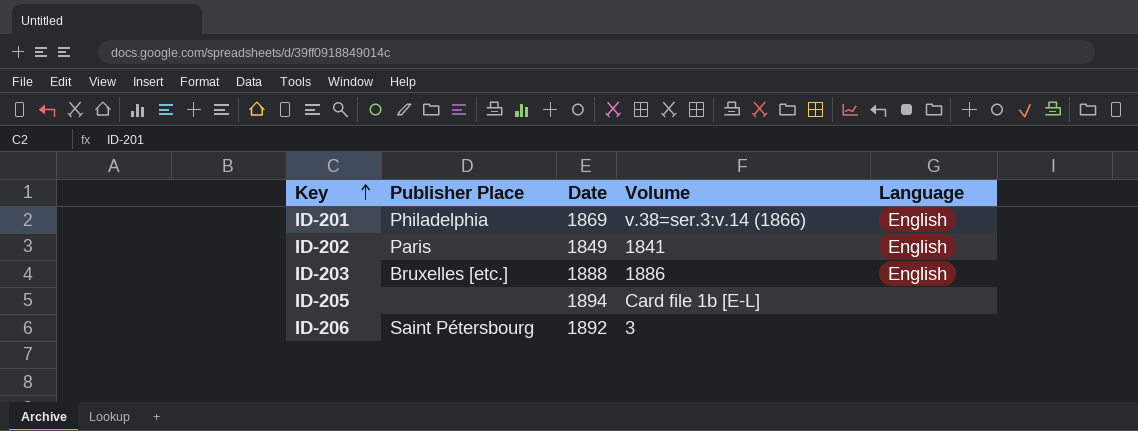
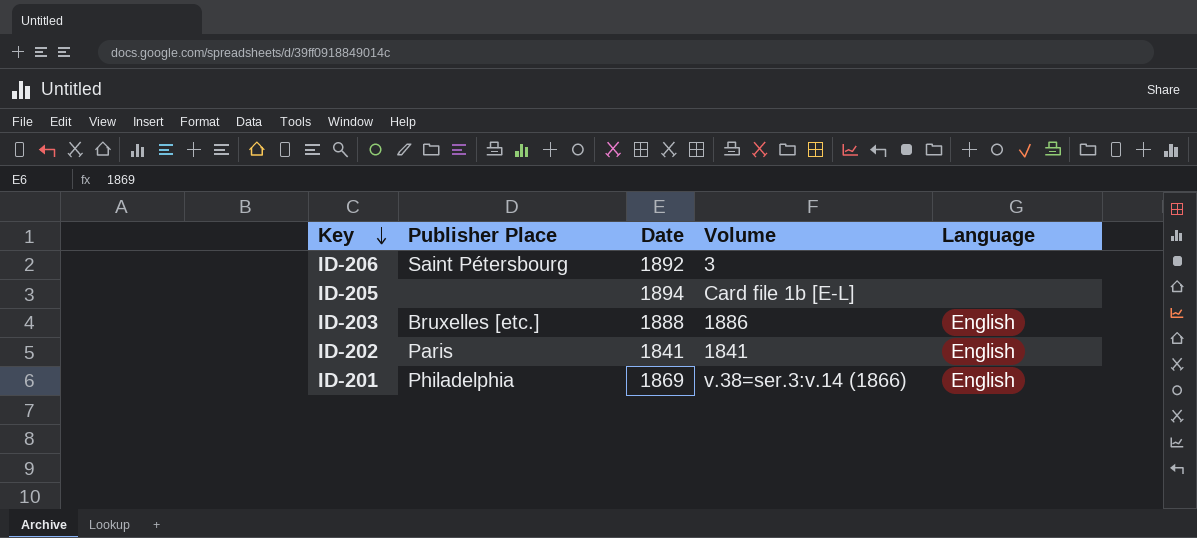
row order: Key ascending -> Key descending
ID-202 | Date: 1849 -> 1841

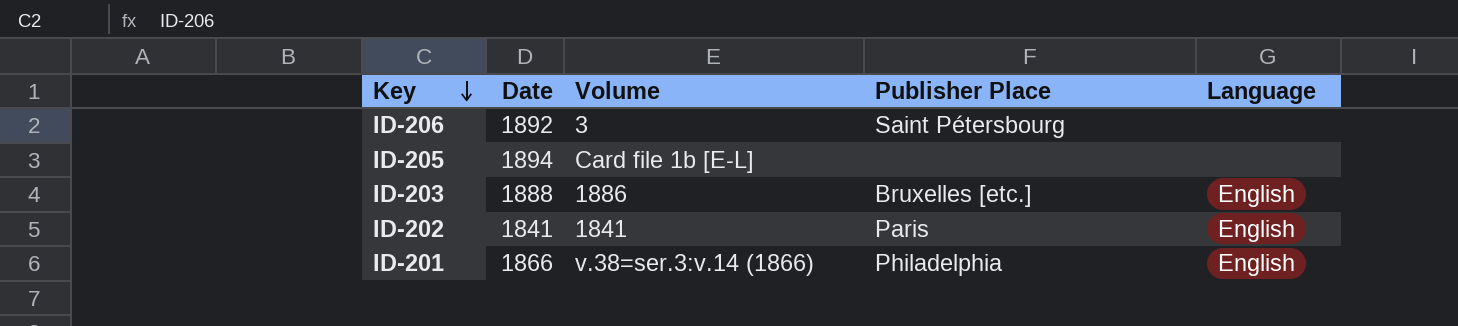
column Publisher Place | position: 2 -> 4
ID-201 | Date: 1869 -> 1866

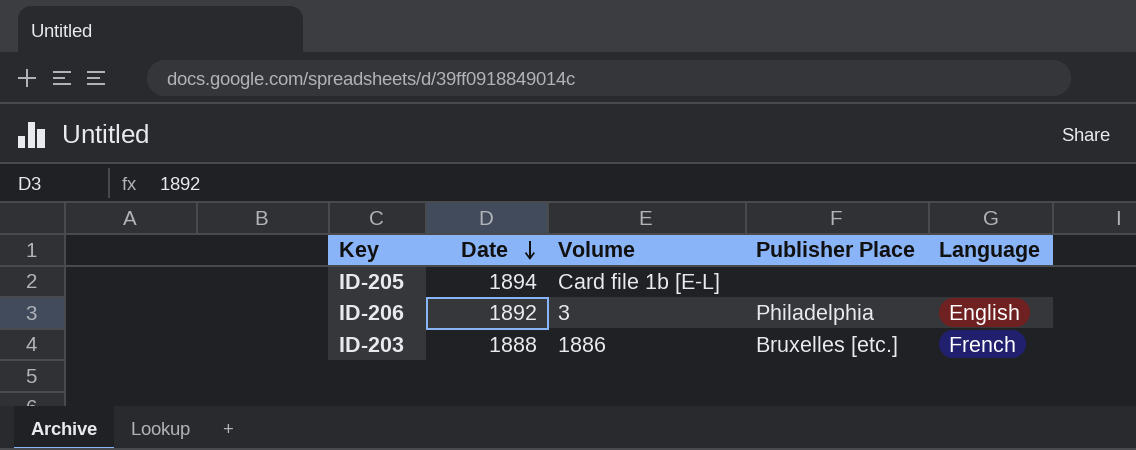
row order: Key descending -> Date descending
row ID-202: 1841 | 1841 | Paris | English -> none
row ID-201: 1866 | v.38=ser.3:v.14 (1866) | Philadelphia | English -> none
ID-206 | Publisher Place: Saint Pétersbourg -> Philadelphia
ID-206 | Language: none -> English
ID-203 | Language: English -> French

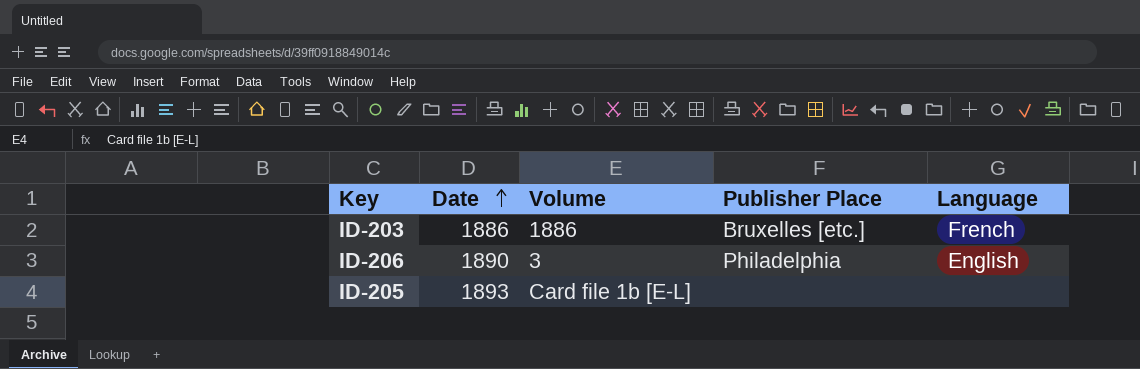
row order: Date descending -> Date ascending
ID-203 | Date: 1888 -> 1886
ID-206 | Date: 1892 -> 1890
ID-205 | Date: 1894 -> 1893

